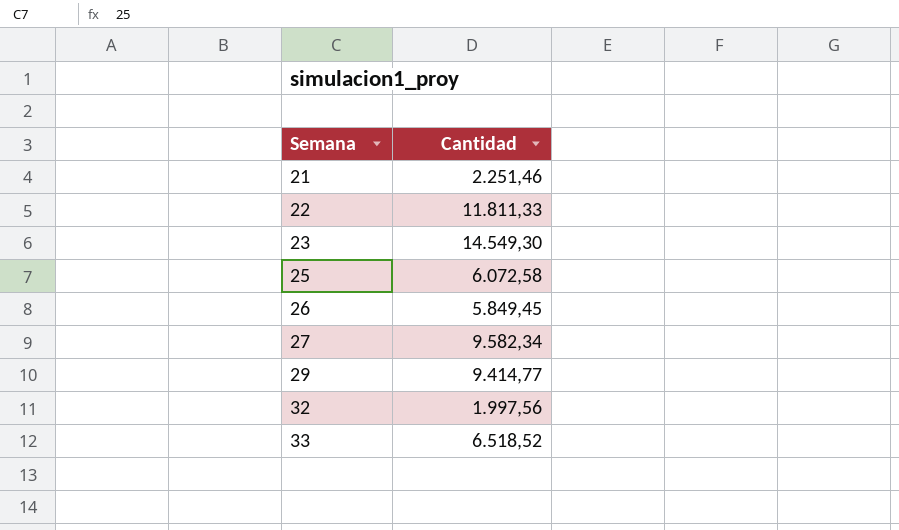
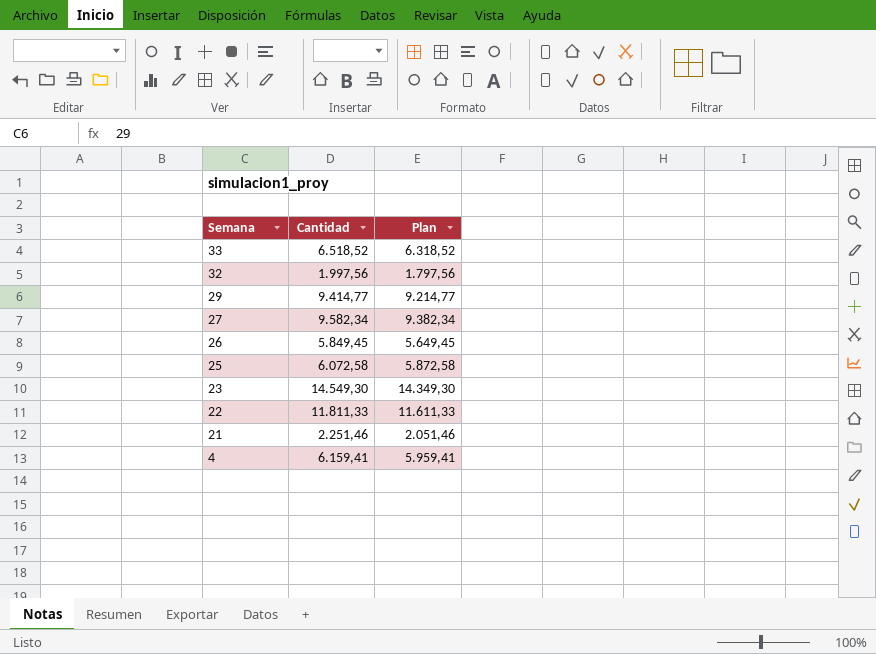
row order: Semana ascending -> Semana descending
column Plan | formula: none -> [Cantidad] - 200
row 4: none -> 6.159,41 | 5.959,41

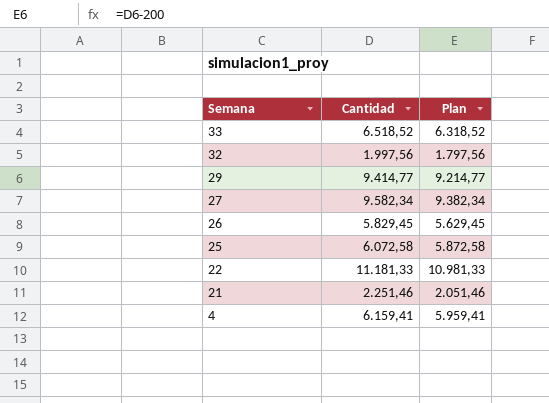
row 23: 14.549,30 | 14.349,30 -> none
26 | Cantidad: 5.849,45 -> 5.829,45
26 | Plan: 5.649,45 -> 5.629,45
22 | Cantidad: 11.811,33 -> 11.181,33
22 | Plan: 11.611,33 -> 10.981,33

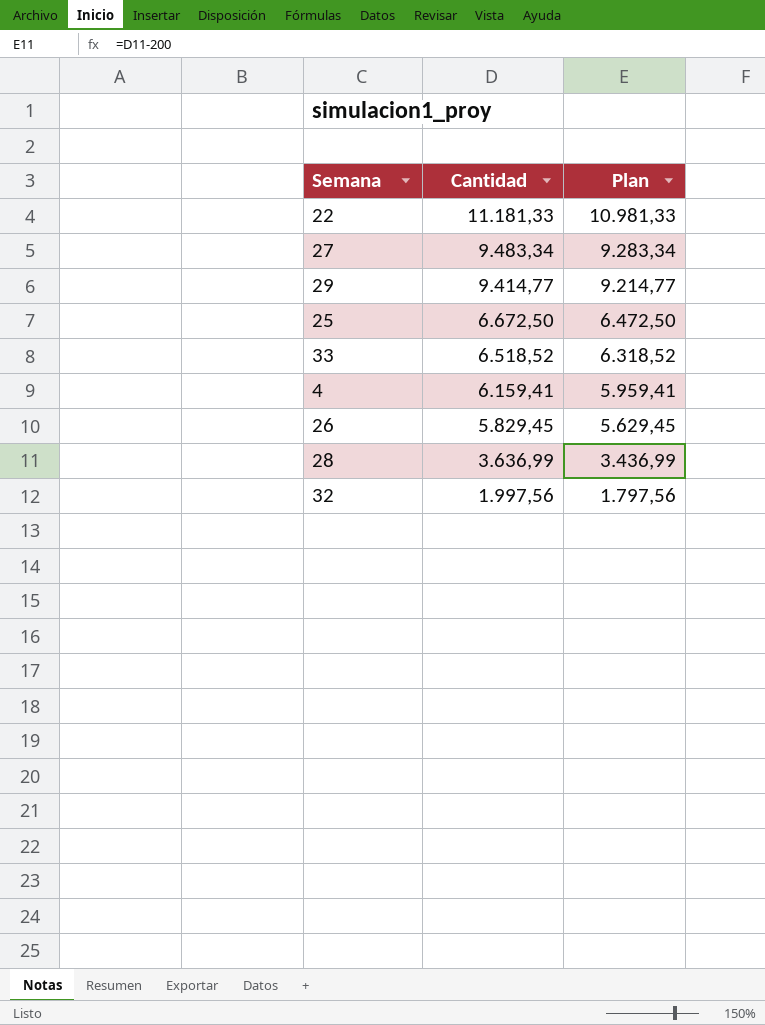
row order: Semana descending -> Cantidad descending
row 21: 2.251,46 | 2.051,46 -> none
27 | Cantidad: 9.582,34 -> 9.483,34
27 | Plan: 9.382,34 -> 9.283,34
25 | Cantidad: 6.072,58 -> 6.672,50
25 | Plan: 5.872,58 -> 6.472,50
row 28: none -> 3.636,99 | 3.436,99

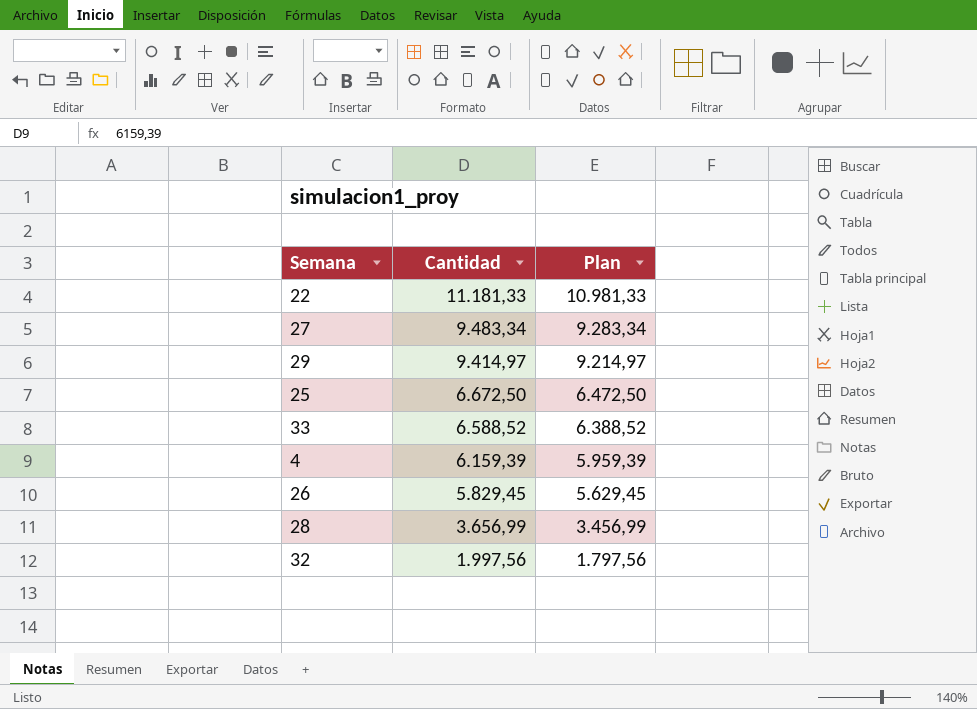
29 | Cantidad: 9.414,77 -> 9.414,97
29 | Plan: 9.214,77 -> 9.214,97
33 | Cantidad: 6.518,52 -> 6.588,52
33 | Plan: 6.318,52 -> 6.388,52
4 | Cantidad: 6.159,41 -> 6.159,39
4 | Plan: 5.959,41 -> 5.959,39
28 | Cantidad: 3.636,99 -> 3.656,99
28 | Plan: 3.436,99 -> 3.456,99

